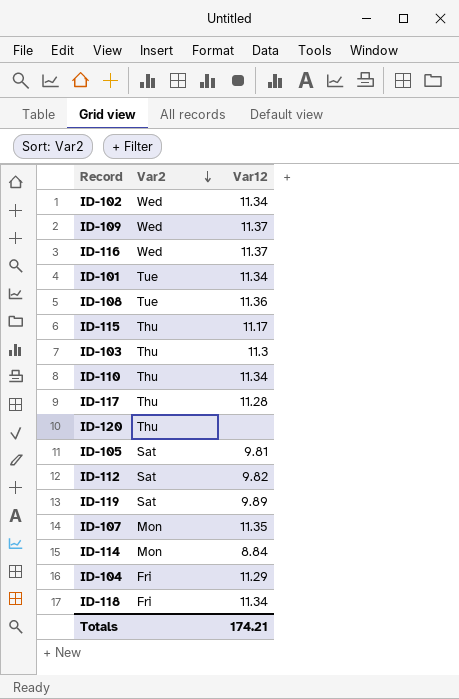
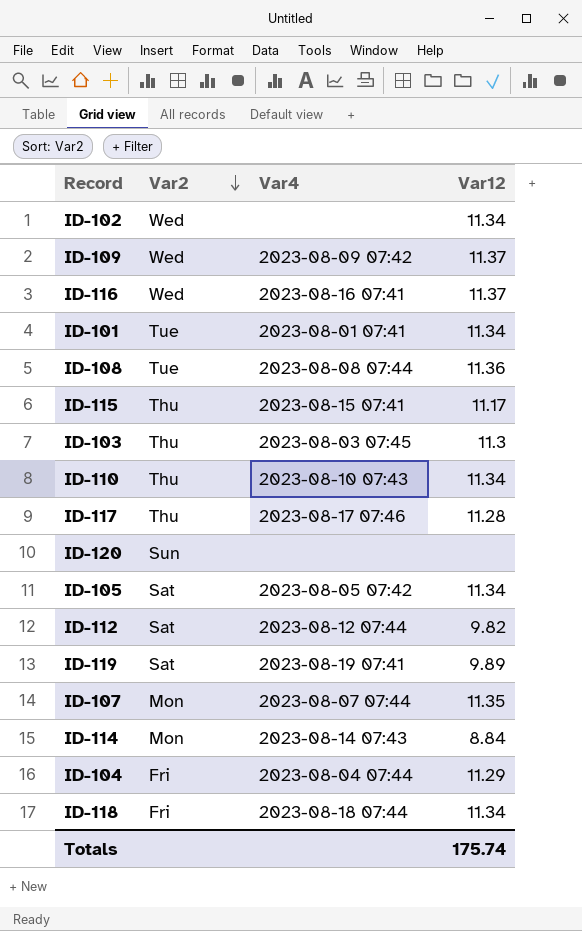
column Var4 | position: none -> 3
ID-120 | Var2: Thu -> Sun
ID-105 | Var12: 9.81 -> 11.34
Totals | Var12: 174.21 -> 175.74

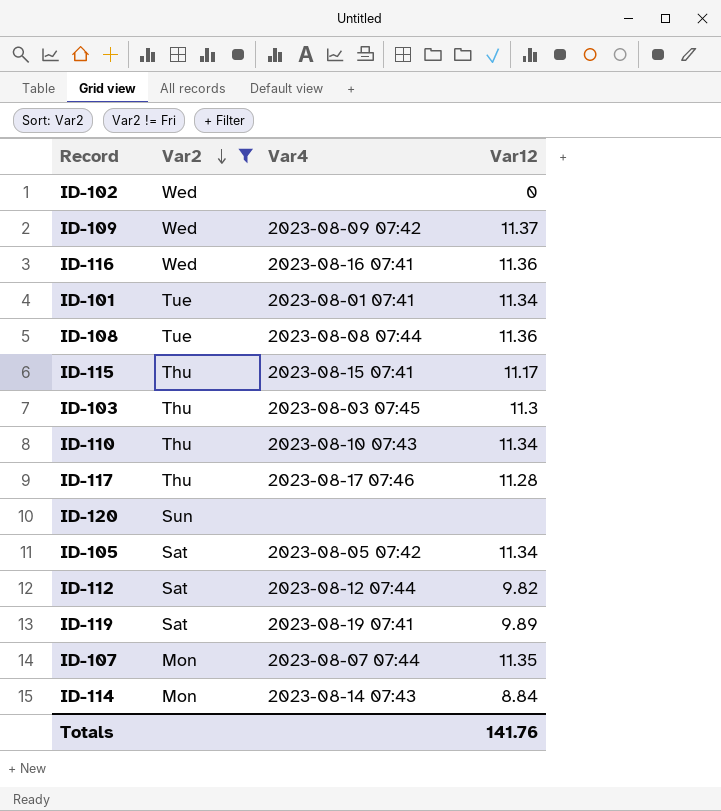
filter: none -> Var2 != Fri
ID-102 | Var12: 11.34 -> 0
ID-116 | Var12: 11.37 -> 11.36
Totals | Var12: 175.74 -> 141.76

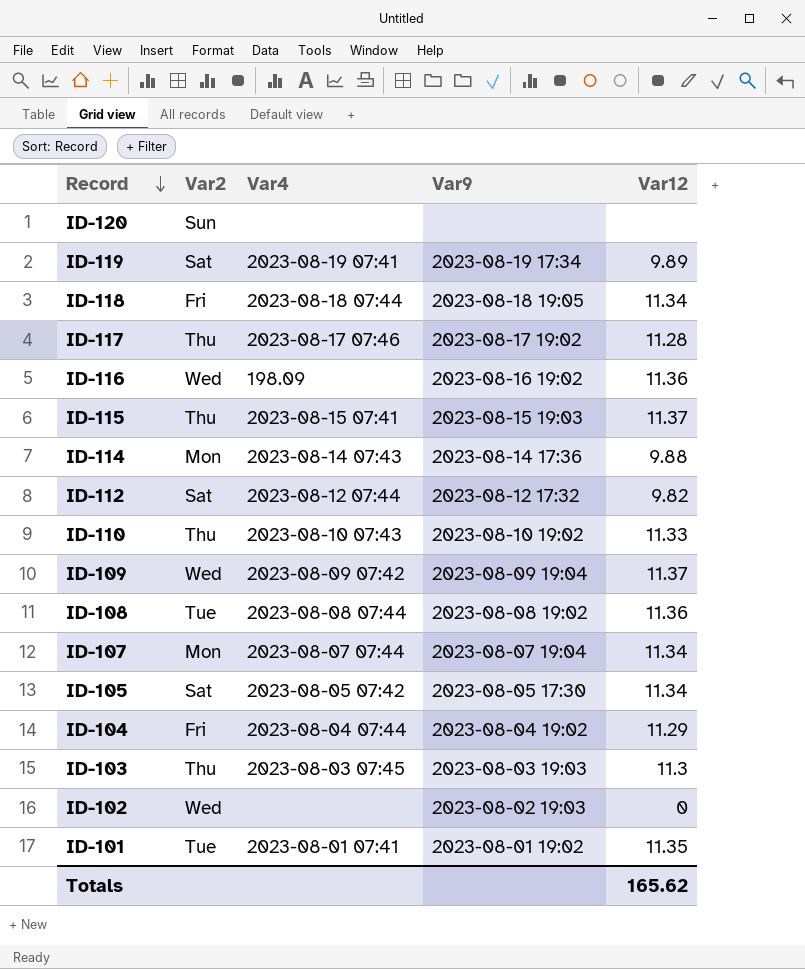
filter: Var2 != Fri -> none
row order: Var2 descending -> Record descending
column Var9 | position: none -> 4
ID-116 | Var4: 2023-08-16 07:41 -> 198.09
ID-115 | Var12: 11.17 -> 11.37
ID-114 | Var12: 8.84 -> 9.88
ID-110 | Var12: 11.34 -> 11.33
ID-107 | Var12: 11.35 -> 11.34
ID-101 | Var12: 11.34 -> 11.35
Totals | Var12: 141.76 -> 165.62

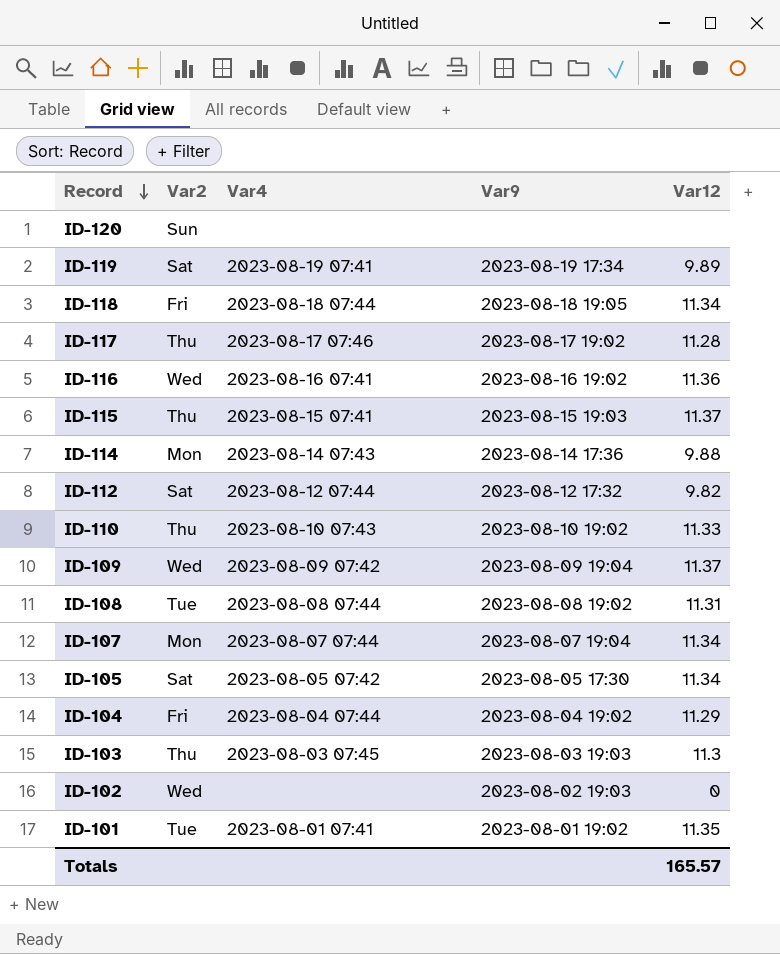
ID-116 | Var4: 198.09 -> 2023-08-16 07:41
ID-108 | Var12: 11.36 -> 11.31
Totals | Var12: 165.62 -> 165.57

